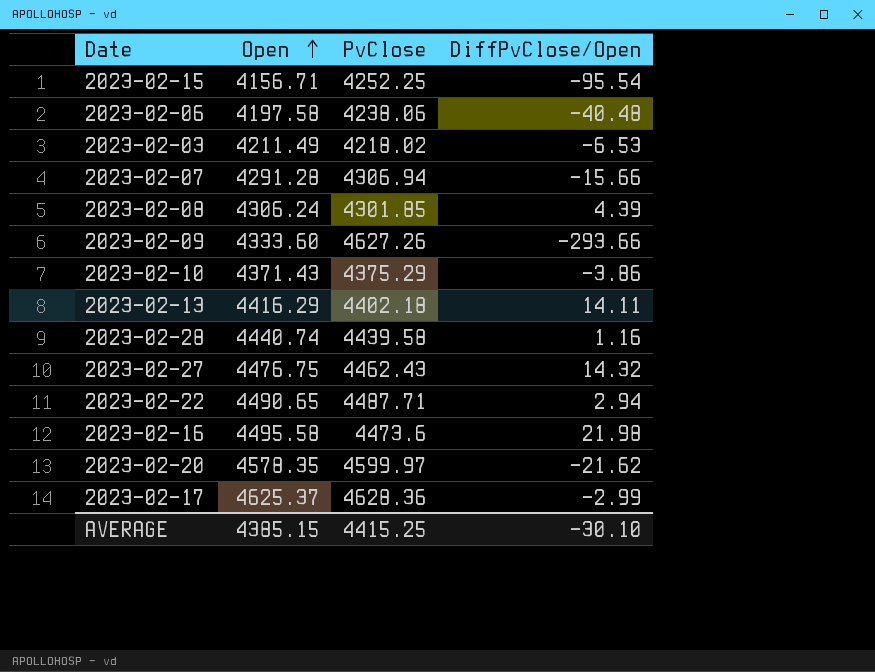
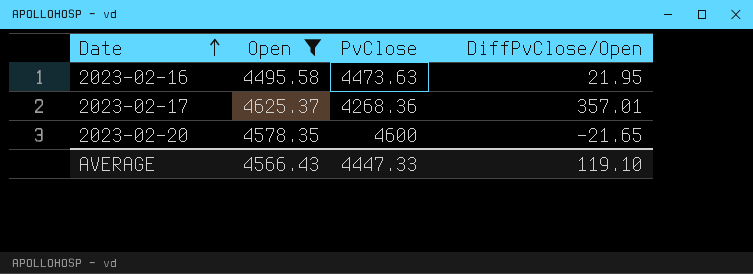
filter: none -> Open >= 4495.58
row order: Open ascending -> Date ascending
2023-02-16 | PvClose: 4473.6 -> 4473.63
2023-02-16 | DiffPvClose/Open: 21.98 -> 21.95
2023-02-17 | PvClose: 4628.36 -> 4268.36
2023-02-17 | DiffPvClose/Open: -2.99 -> 357.01
2023-02-20 | PvClose: 4599.97 -> 4600
2023-02-20 | DiffPvClose/Open: -21.62 -> -21.65
AVERAGE | Open: 4385.15 -> 4566.43
AVERAGE | PvClose: 4415.25 -> 4447.33
AVERAGE | DiffPvClose/Open: -30.10 -> 119.10

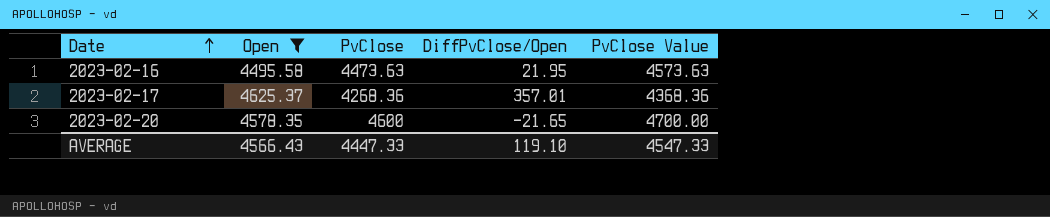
column PvClose Value | formula: none -> [PvClose] + 100

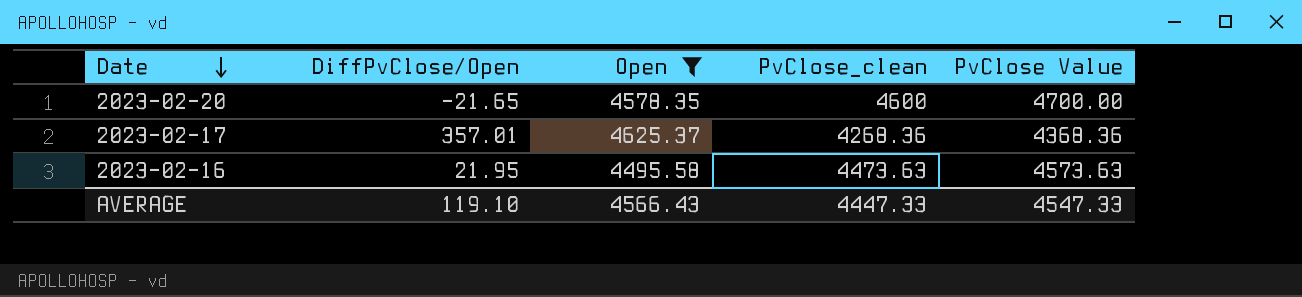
row order: Date ascending -> Date descending
column DiffPvClose/Open | position: 4 -> 2
column name: PvClose -> PvClose_clean

